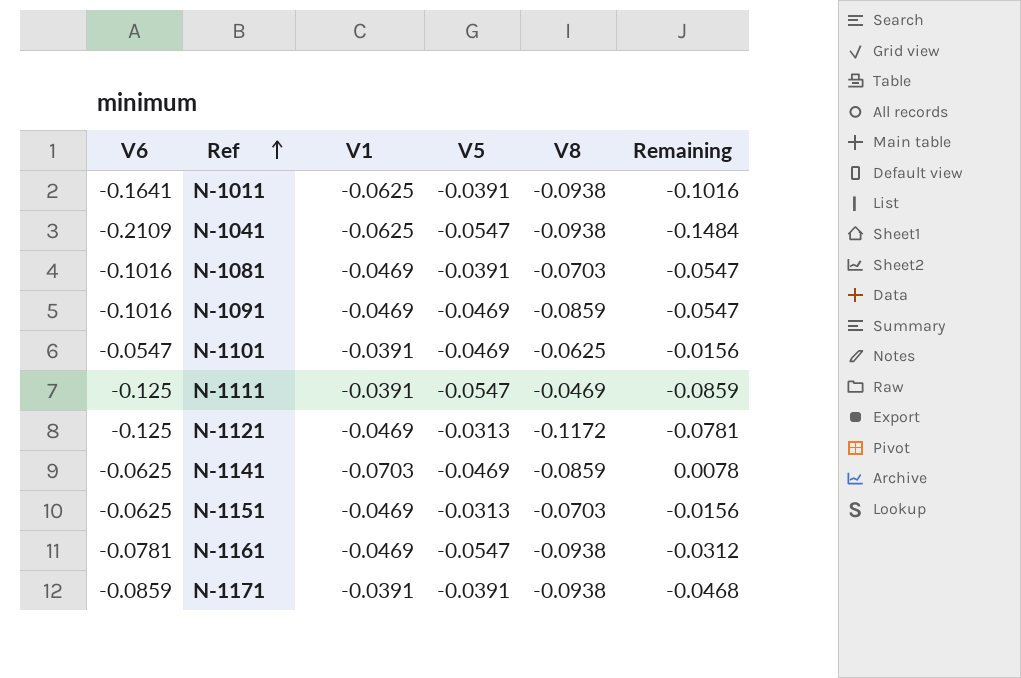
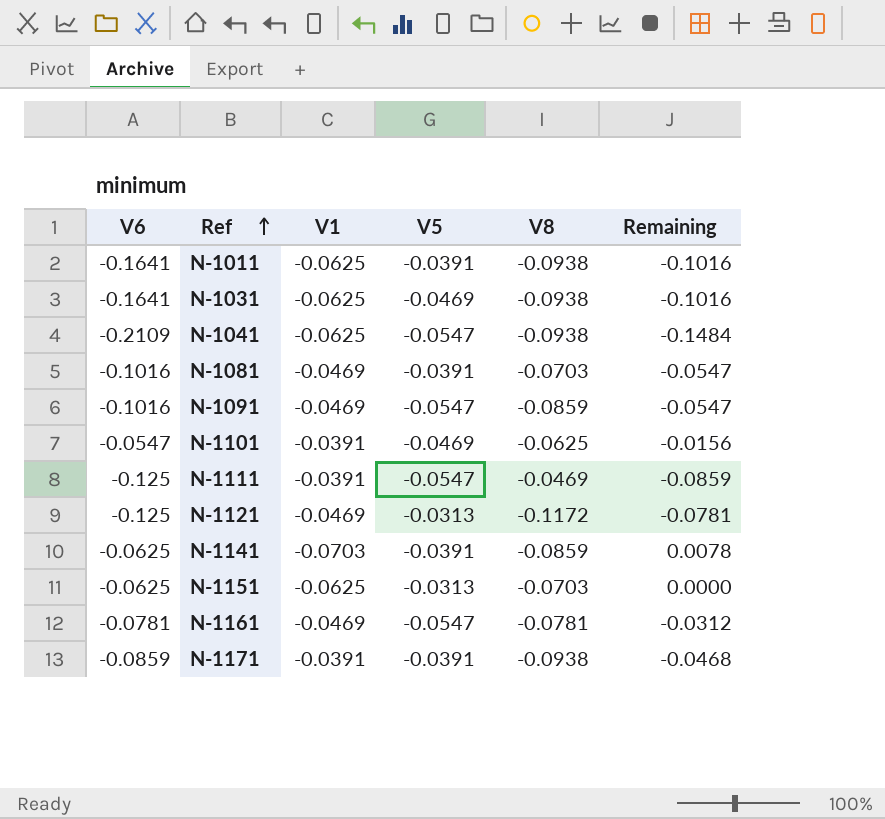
row N-1031: none -> -0.1641 | -0.0625 | -0.0469 | -0.0938 | -0.1016
N-1091 | V5: -0.0469 -> -0.0547
N-1141 | V5: -0.0469 -> -0.0391
N-1151 | V1: -0.0469 -> -0.0625
N-1151 | Remaining: -0.0156 -> 0.0000
N-1161 | V8: -0.0938 -> -0.0781

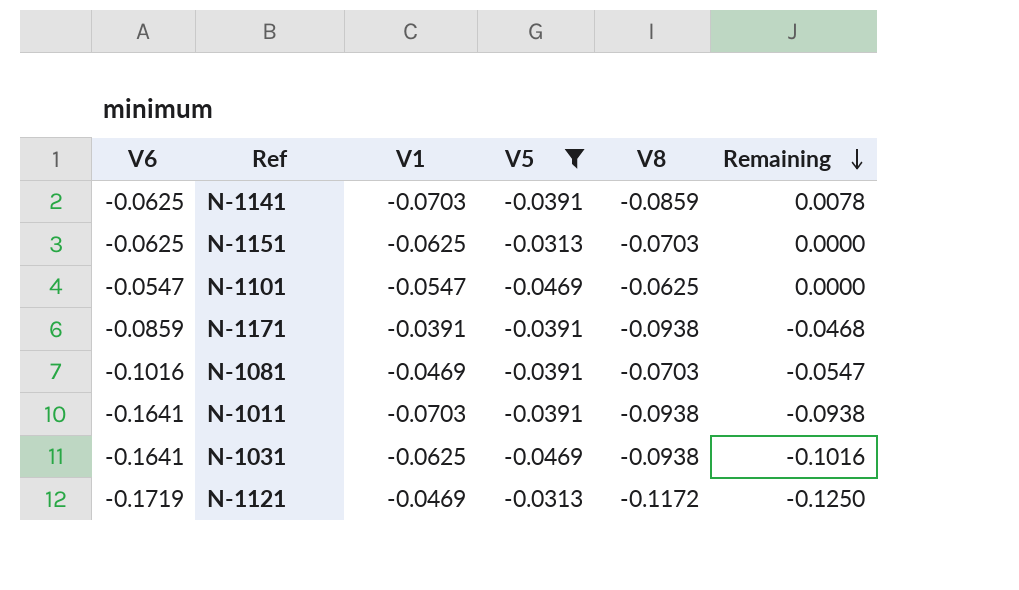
filter: none -> V5 != -0.0547
row order: Ref ascending -> Remaining descending
N-1101 | V1: -0.0391 -> -0.0547
N-1101 | Remaining: -0.0156 -> 0.0000
N-1011 | V1: -0.0625 -> -0.0703
N-1011 | Remaining: -0.1016 -> -0.0938
N-1121 | V6: -0.125 -> -0.1719
N-1121 | Remaining: -0.0781 -> -0.1250

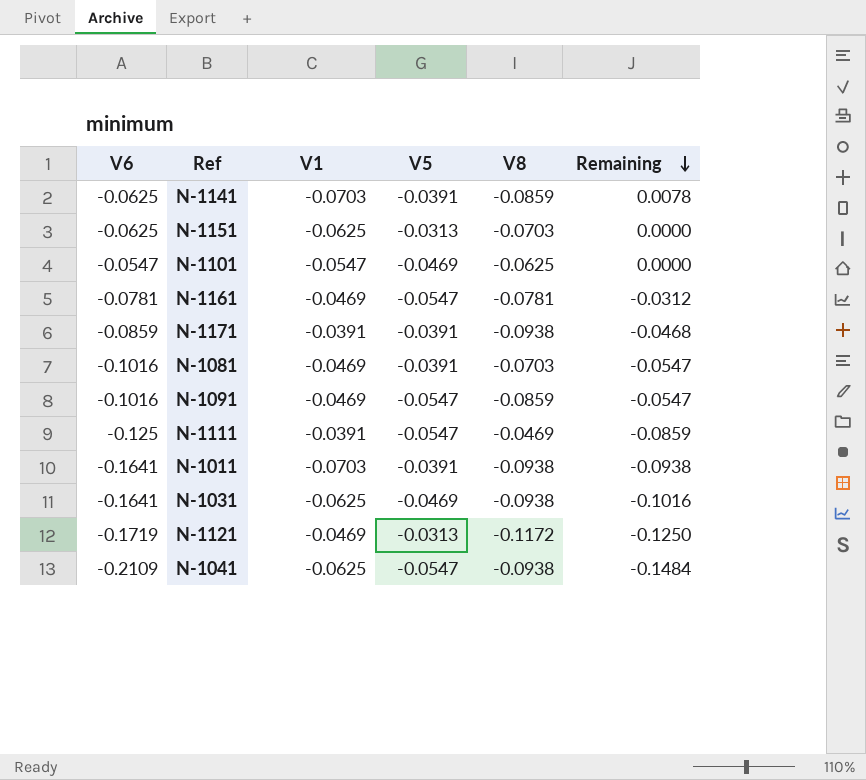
filter: V5 != -0.0547 -> none

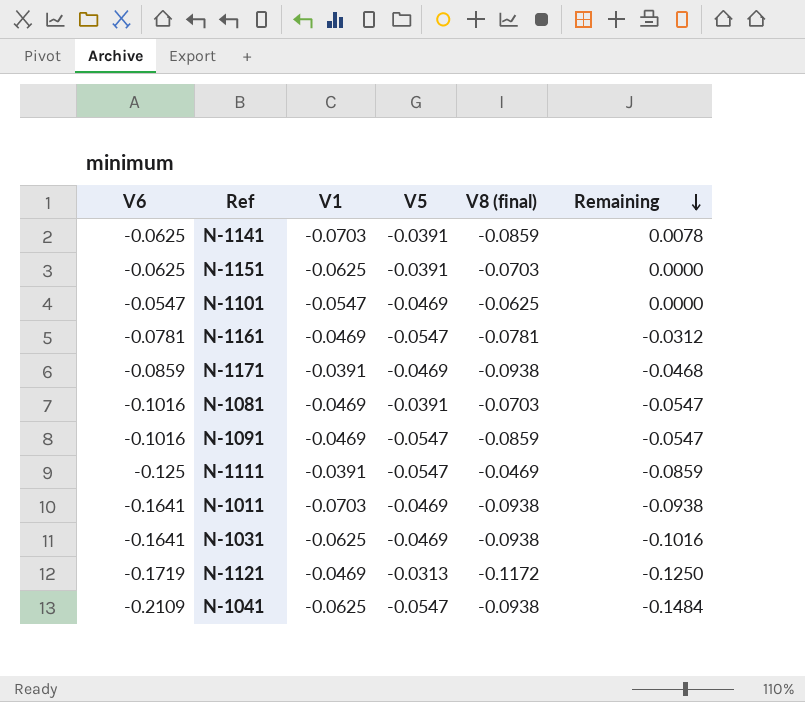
column name: V8 -> V8 (final)
N-1151 | V5: -0.0313 -> -0.0391
N-1171 | V5: -0.0391 -> -0.0469
N-1011 | V5: -0.0391 -> -0.0469

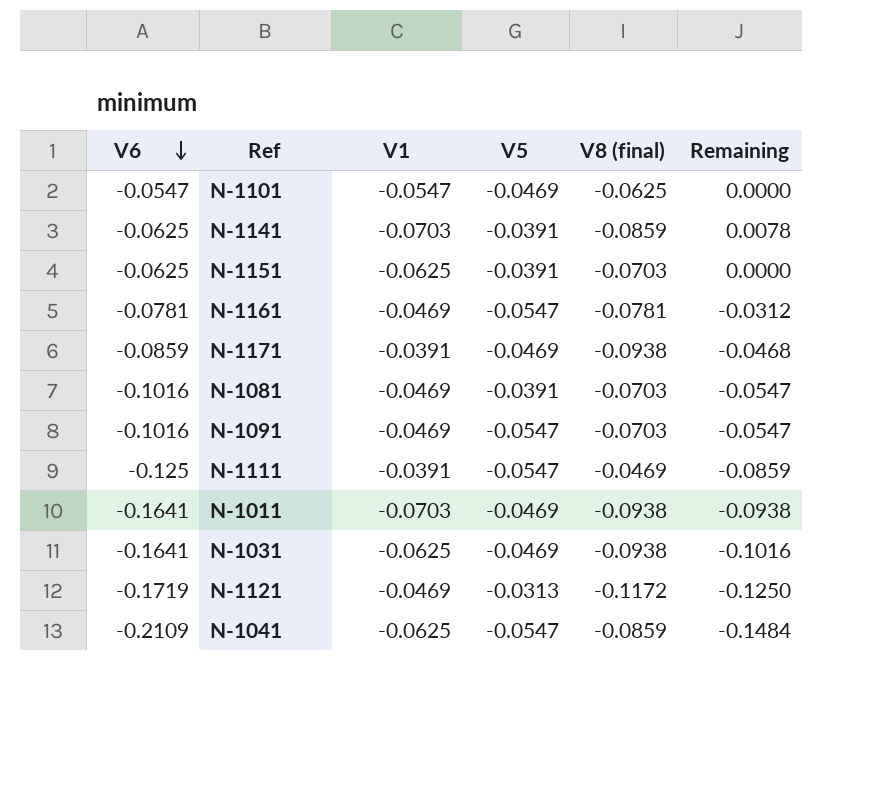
row order: Remaining descending -> V6 descending
N-1091 | V8 (final): -0.0859 -> -0.0703
N-1041 | V8 (final): -0.0938 -> -0.0859

